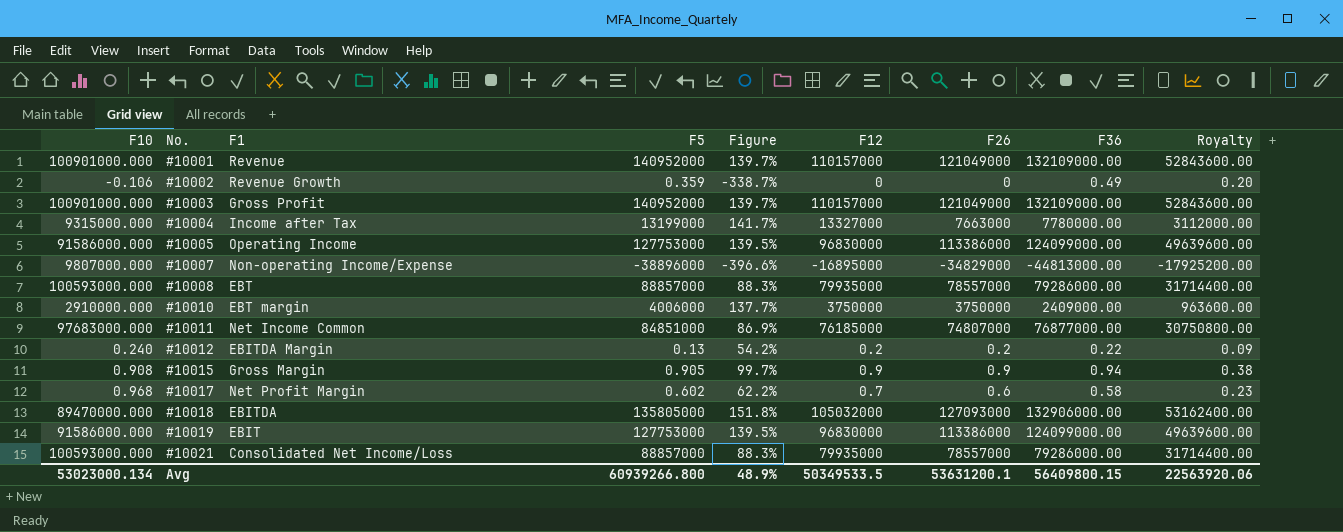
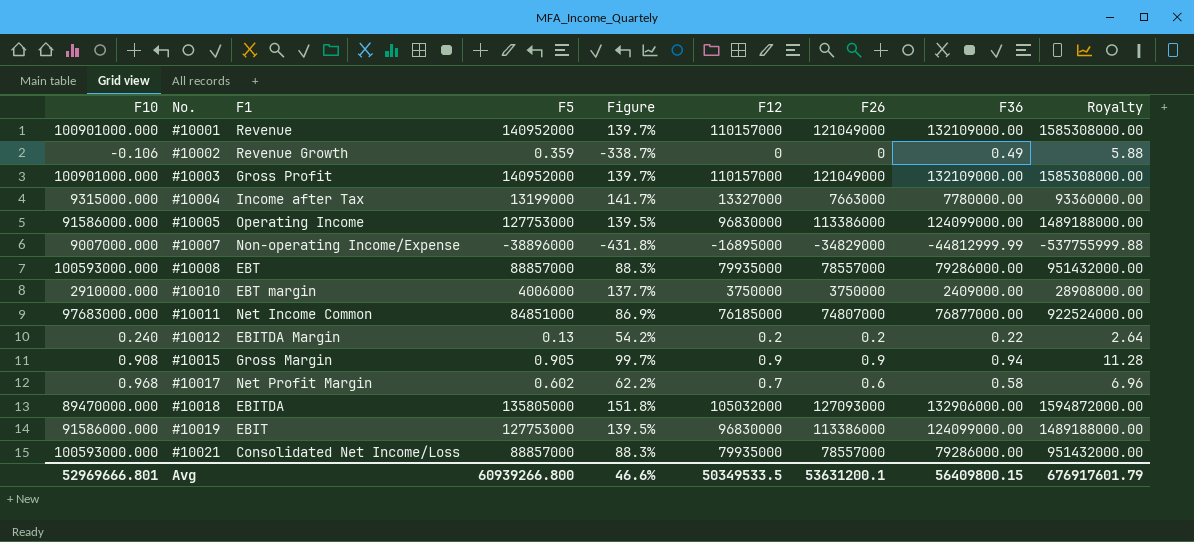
column Royalty | formula: [F36] * 0.4 -> [F36] * 12
#10007 | F10: 9807000.000 -> 9007000.000
#10007 | Figure: -396.6% -> -431.8%
#10007 | F36: -44813000.00 -> -44812999.99
Avg | F10: 53023000.134 -> 52969666.801
Avg | Figure: 48.9% -> 46.6%
Avg | Royalty: 22563920.06 -> 676917601.79

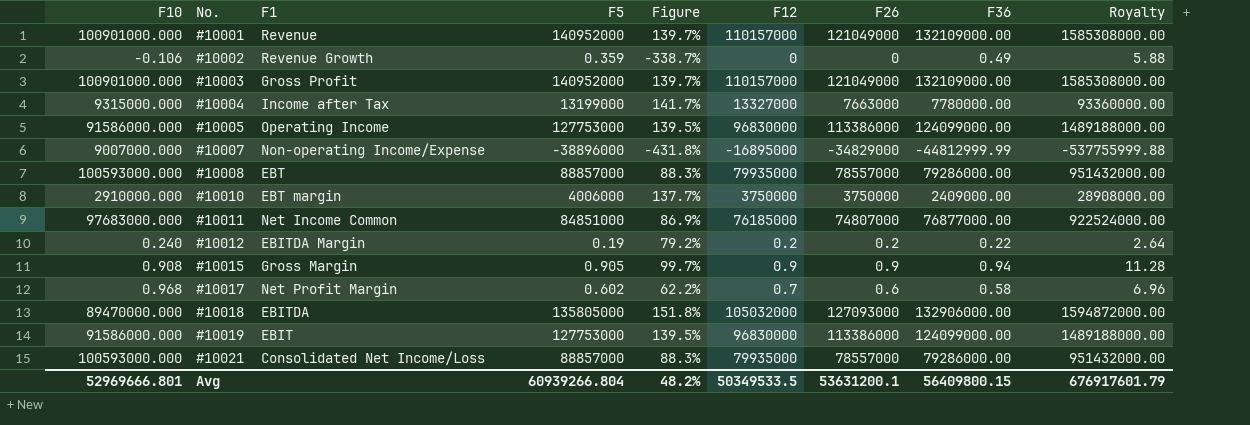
#10012 | F5: 0.13 -> 0.19
#10012 | Figure: 54.2% -> 79.2%
Avg | F5: 60939266.800 -> 60939266.804
Avg | Figure: 46.6% -> 48.2%

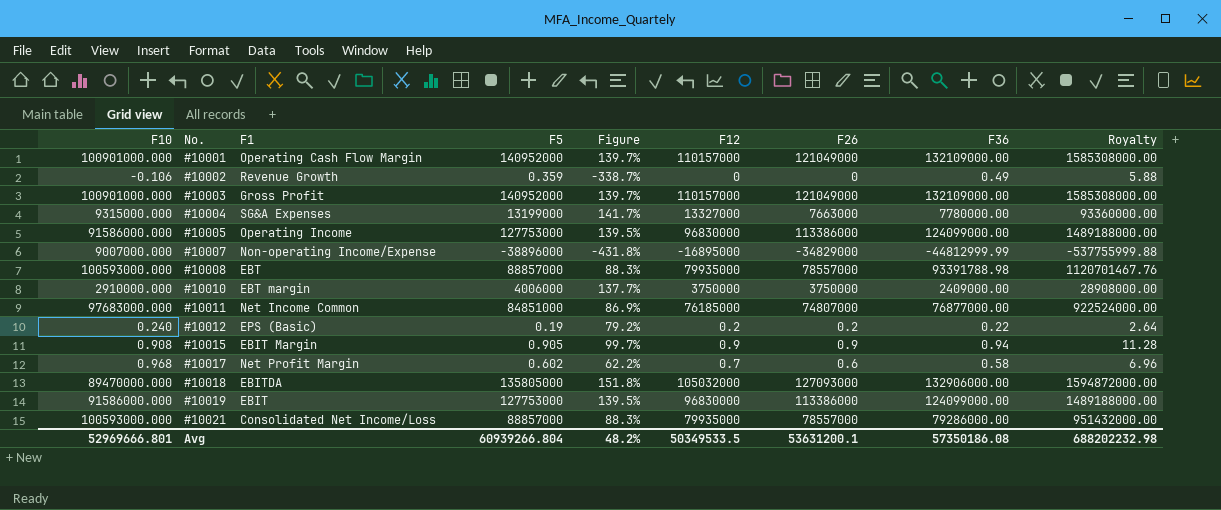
#10001 | F1: Revenue -> Operating Cash Flow Margin
#10004 | F1: Income after Tax -> SG&A Expenses
#10008 | F36: 79286000.00 -> 93391788.98
#10008 | Royalty: 951432000.00 -> 1120701467.76
#10012 | F1: EBITDA Margin -> EPS (Basic)
#10015 | F1: Gross Margin -> EBIT Margin
Avg | F36: 56409800.15 -> 57350186.08
Avg | Royalty: 676917601.79 -> 688202232.98

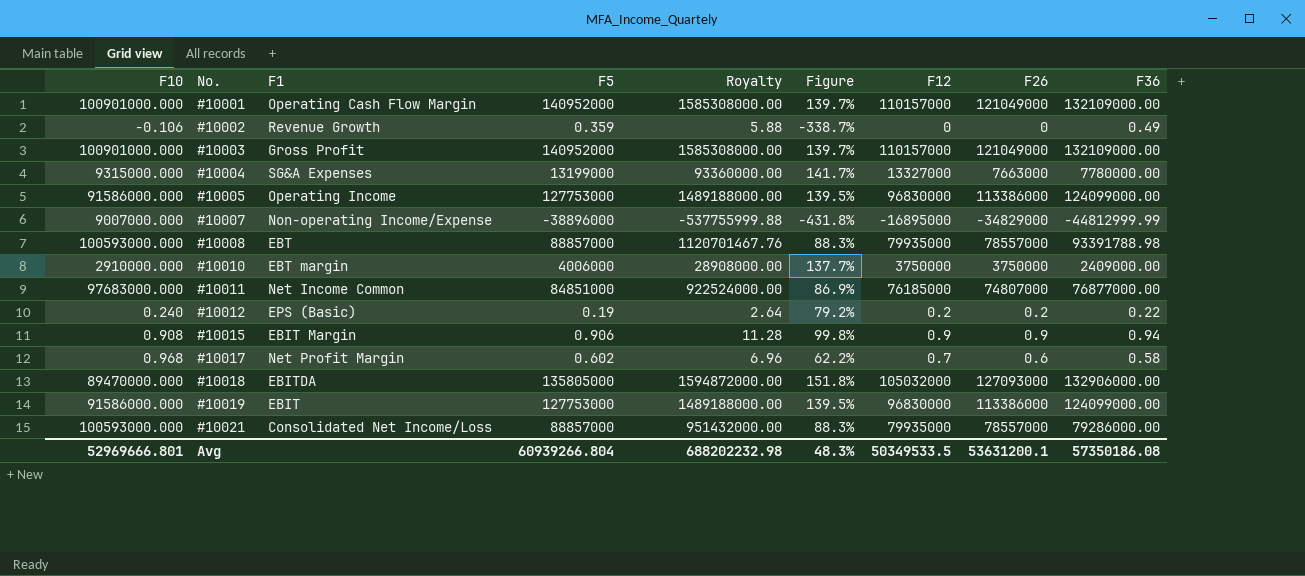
column Royalty | position: 9 -> 5
#10015 | F5: 0.905 -> 0.906
#10015 | Figure: 99.7% -> 99.8%
Avg | Figure: 48.2% -> 48.3%

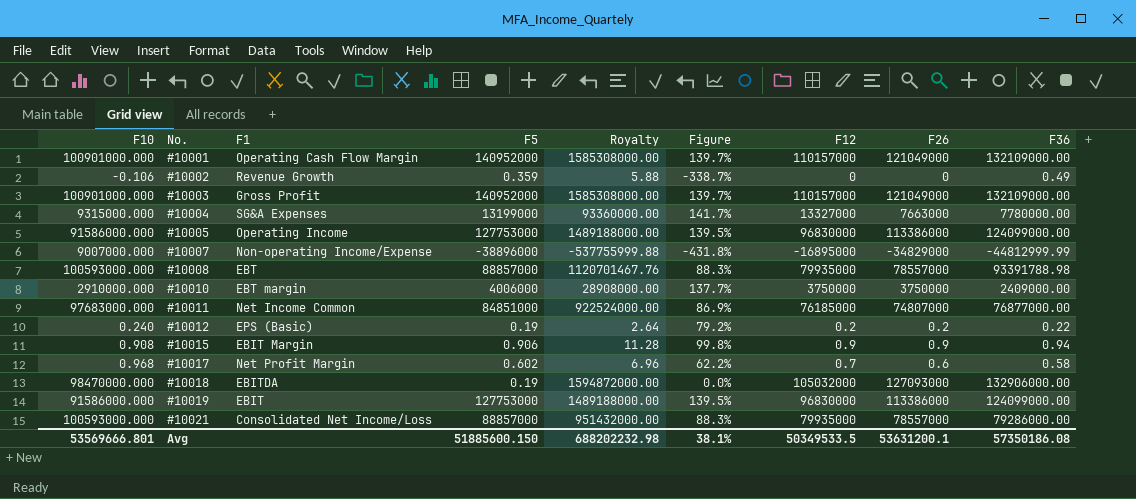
#10018 | F10: 89470000.000 -> 98470000.000
#10018 | F5: 135805000 -> 0.19
#10018 | Figure: 151.8% -> 0.0%
Avg | F10: 52969666.801 -> 53569666.801
Avg | F5: 60939266.804 -> 51885600.150
Avg | Figure: 48.3% -> 38.1%

